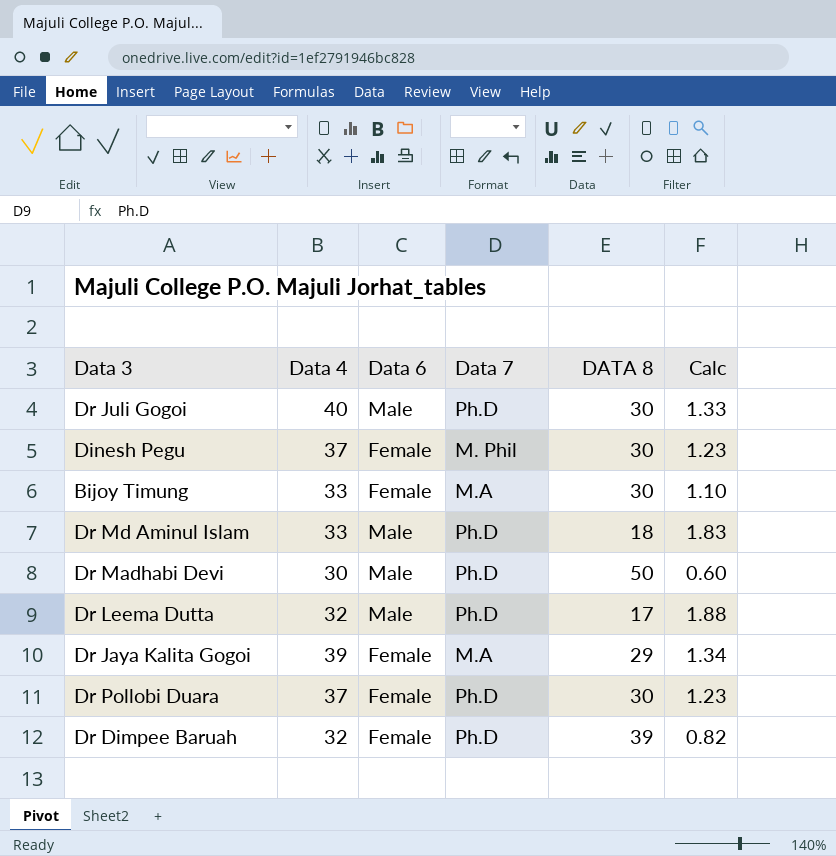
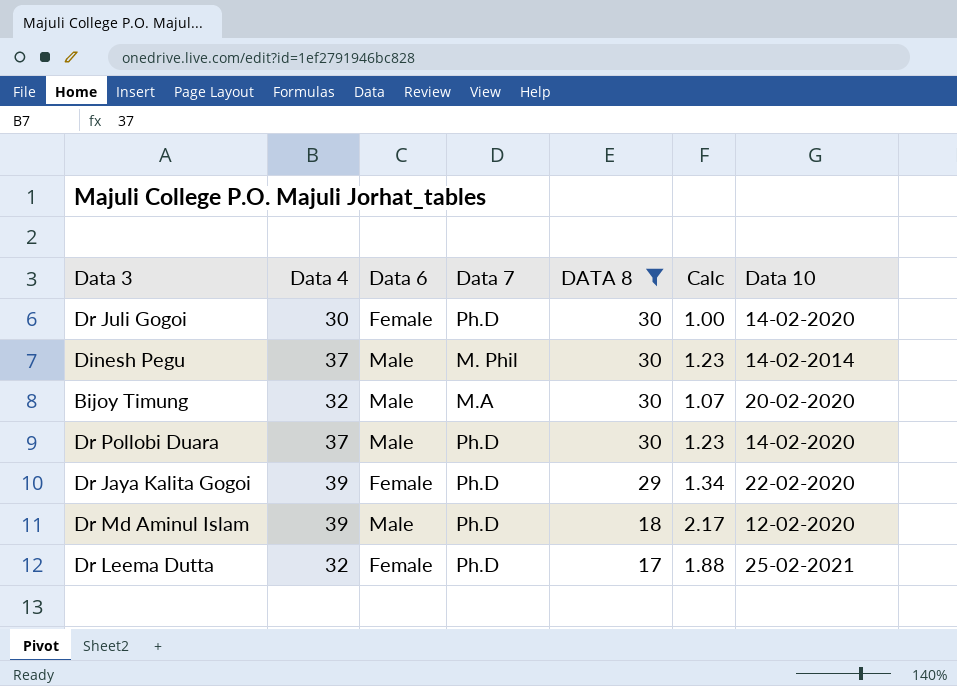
filter: none -> DATA 8 <= 30
row order: none -> DATA 8 descending
column Data 10 | position: none -> 7
Dr Juli Gogoi | Data 4: 40 -> 30
Dr Juli Gogoi | Data 6: Male -> Female
Dr Juli Gogoi | Calc: 1.33 -> 1.00
Dinesh Pegu | Data 6: Female -> Male
Bijoy Timung | Data 4: 33 -> 32
Bijoy Timung | Data 6: Female -> Male
Bijoy Timung | Calc: 1.10 -> 1.07
Dr Pollobi Duara | Data 6: Female -> Male
Dr Jaya Kalita Gogoi | Data 7: M.A -> Ph.D
Dr Md Aminul Islam | Data 4: 33 -> 39
Dr Md Aminul Islam | Calc: 1.83 -> 2.17
Dr Leema Dutta | Data 6: Male -> Female

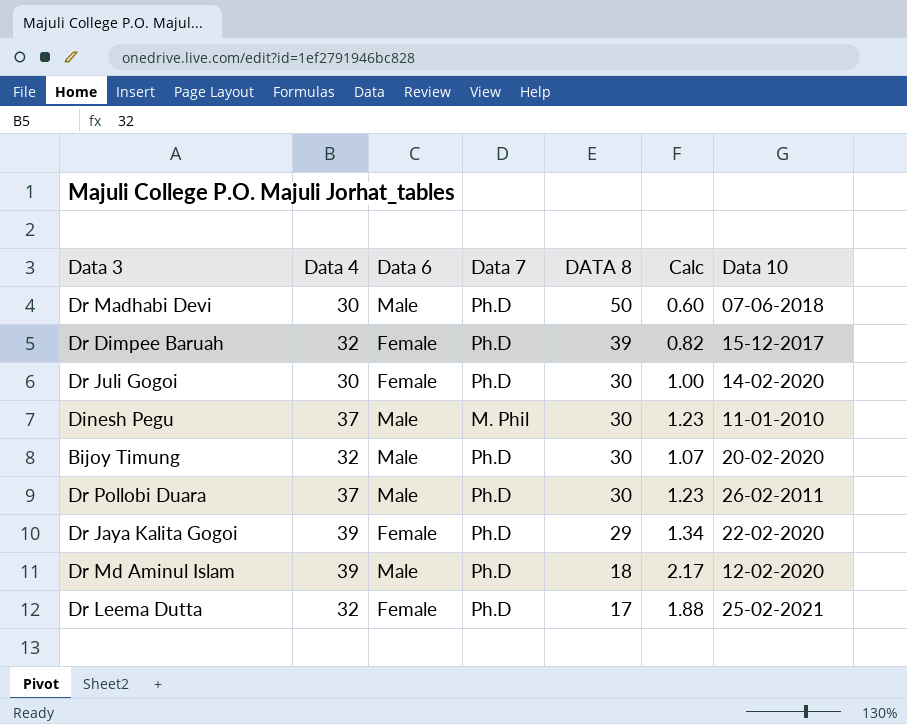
filter: DATA 8 <= 30 -> none
Dinesh Pegu | Data 10: 14-02-2014 -> 11-01-2010
Bijoy Timung | Data 7: M.A -> Ph.D
Dr Pollobi Duara | Data 10: 14-02-2020 -> 26-02-2011

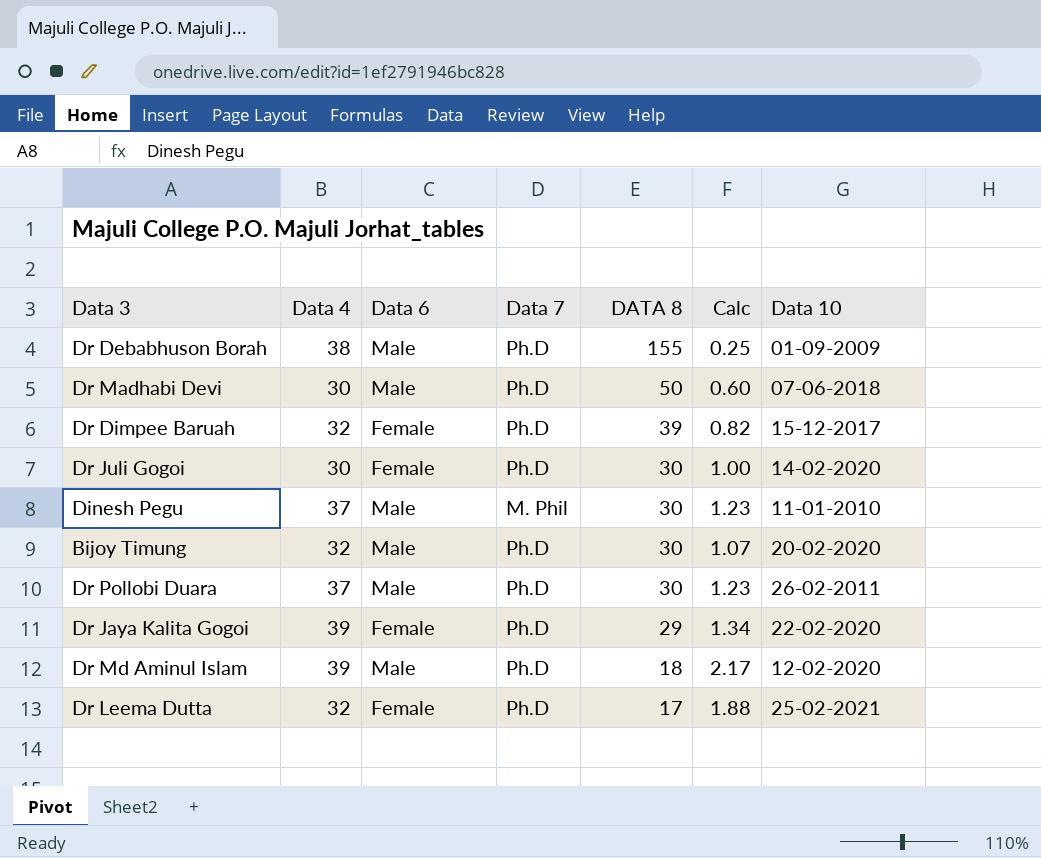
row Dr Debabhuson Borah: none -> 38 | Male | Ph.D | 155 | 0.25 | 01-09-2009

